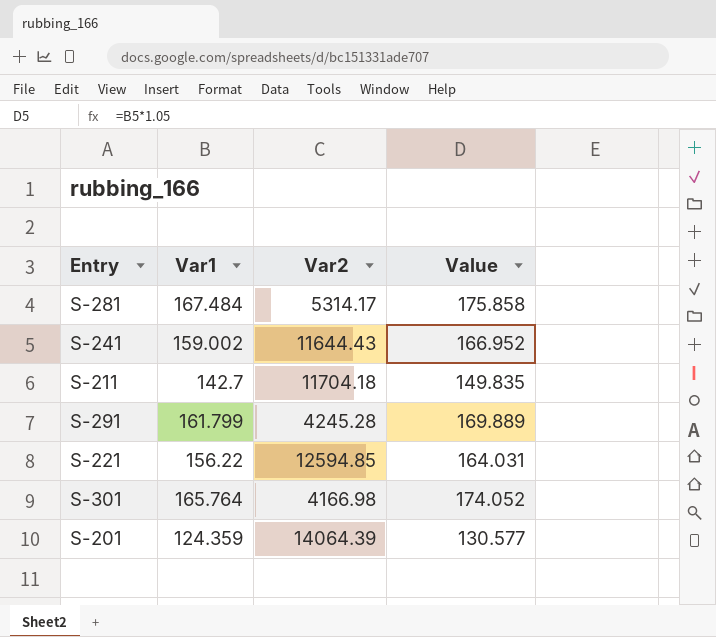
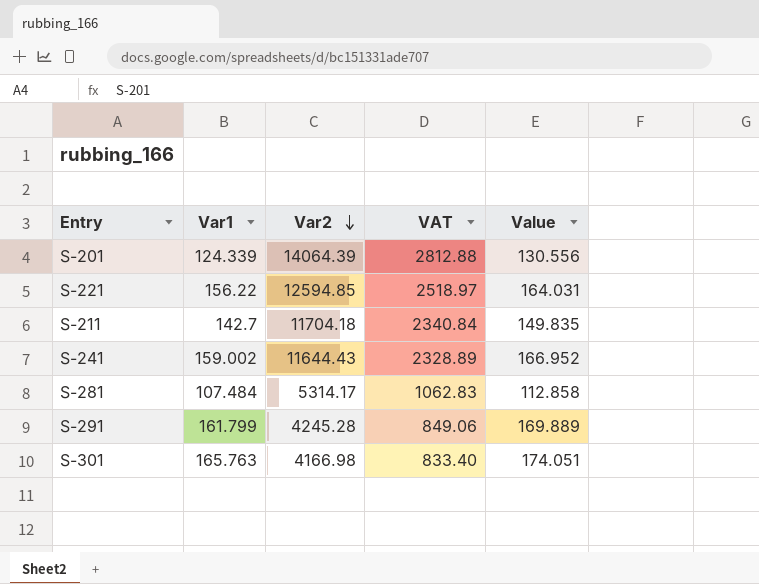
row order: none -> Var2 descending
column VAT | formula: none -> [Var2] * 0.2
S-201 | Var1: 124.359 -> 124.339
S-201 | Value: 130.577 -> 130.556
S-281 | Var1: 167.484 -> 107.484
S-281 | Value: 175.858 -> 112.858
S-301 | Var1: 165.764 -> 165.763
S-301 | Value: 174.052 -> 174.051

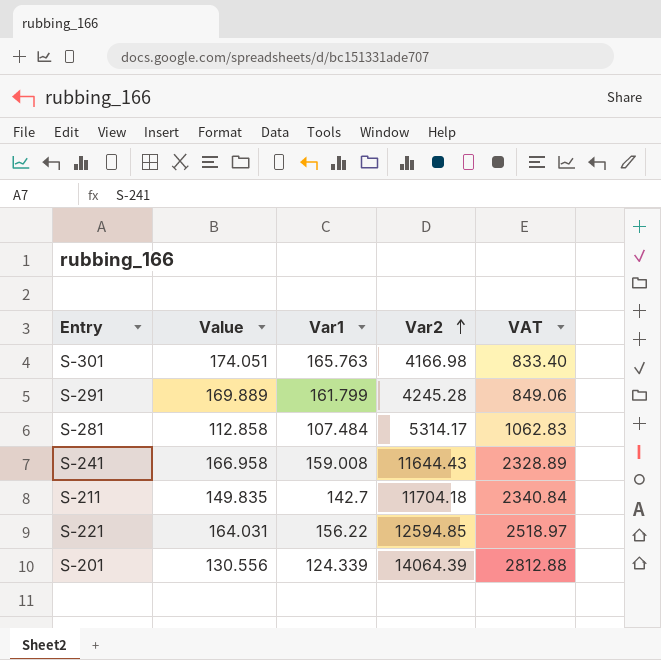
row order: Var2 descending -> Var2 ascending
column Value | position: 5 -> 2
S-241 | Value: 166.952 -> 166.958
S-241 | Var1: 159.002 -> 159.008

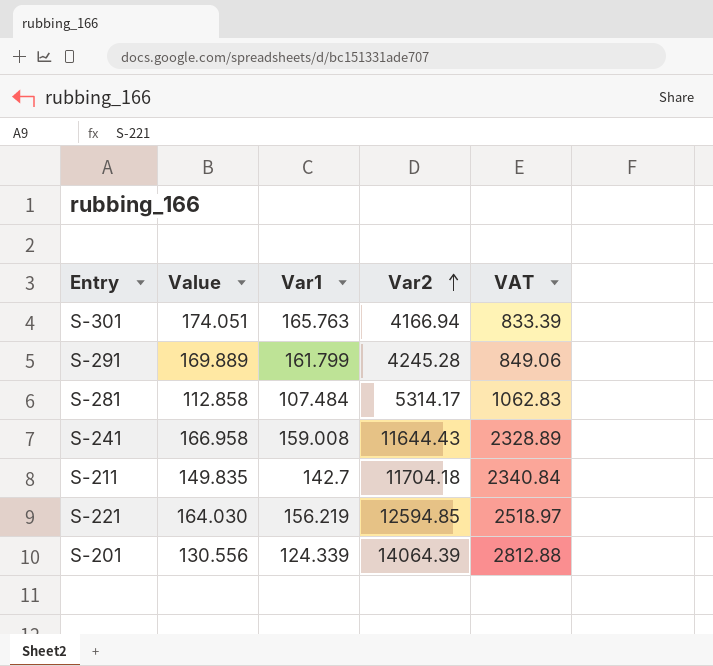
S-301 | Var2: 4166.98 -> 4166.94
S-301 | VAT: 833.40 -> 833.39
S-221 | Value: 164.031 -> 164.030
S-221 | Var1: 156.22 -> 156.219

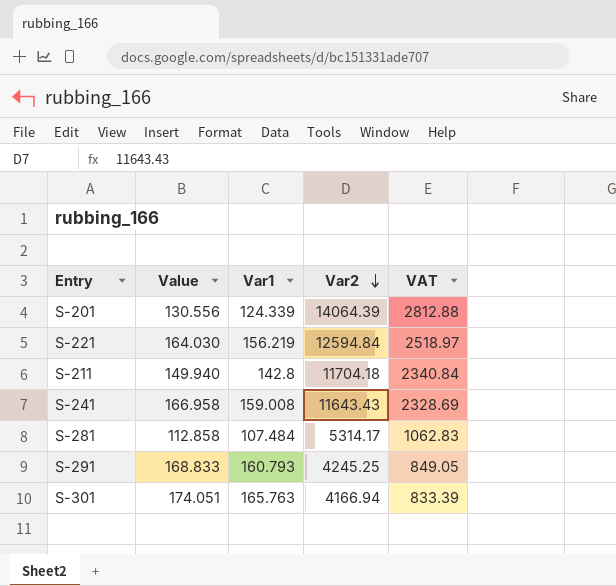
row order: Var2 ascending -> Var2 descending
S-221 | Var2: 12594.85 -> 12594.84
S-211 | Value: 149.835 -> 149.940
S-211 | Var1: 142.7 -> 142.8
S-241 | Var2: 11644.43 -> 11643.43
S-241 | VAT: 2328.89 -> 2328.69
S-291 | Value: 169.889 -> 168.833
S-291 | Var1: 161.799 -> 160.793
S-291 | Var2: 4245.28 -> 4245.25
S-291 | VAT: 849.06 -> 849.05

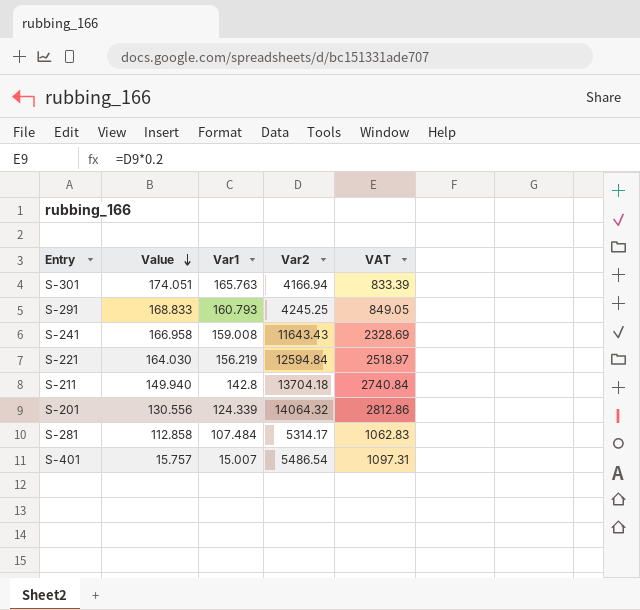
row order: Var2 descending -> Value descending
S-211 | Var2: 11704.18 -> 13704.18
S-211 | VAT: 2340.84 -> 2740.84
S-201 | Var2: 14064.39 -> 14064.32
S-201 | VAT: 2812.88 -> 2812.86
row S-401: none -> 15.757 | 15.007 | 5486.54 | 1097.31

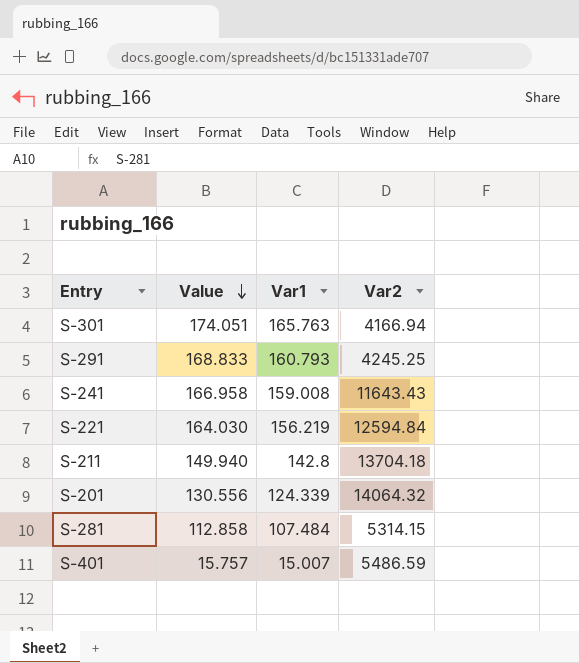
column VAT | formula: [Var2] * 0.2 -> none
S-281 | Var2: 5314.17 -> 5314.15
S-401 | Var2: 5486.54 -> 5486.59

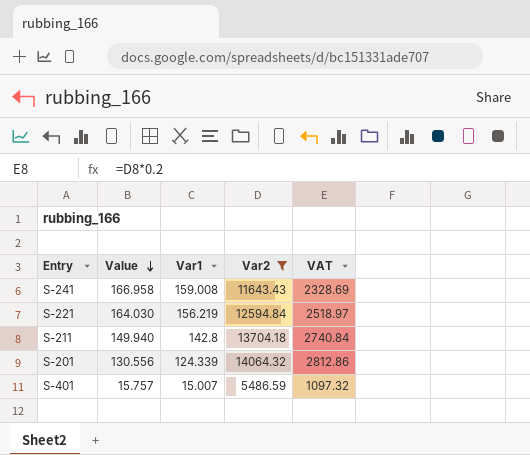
filter: none -> Var2 >= 5486.59
column VAT | formula: none -> [Var2] * 0.2

